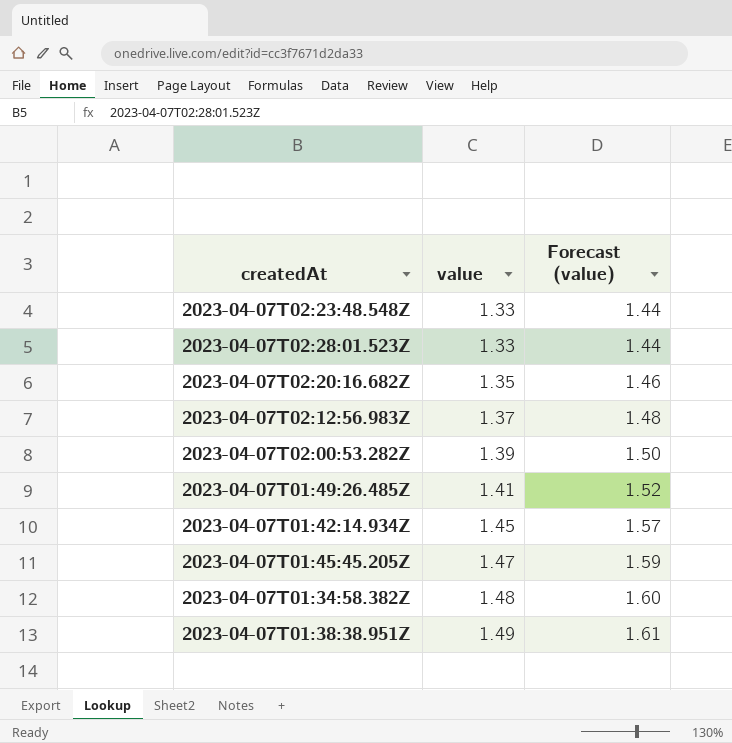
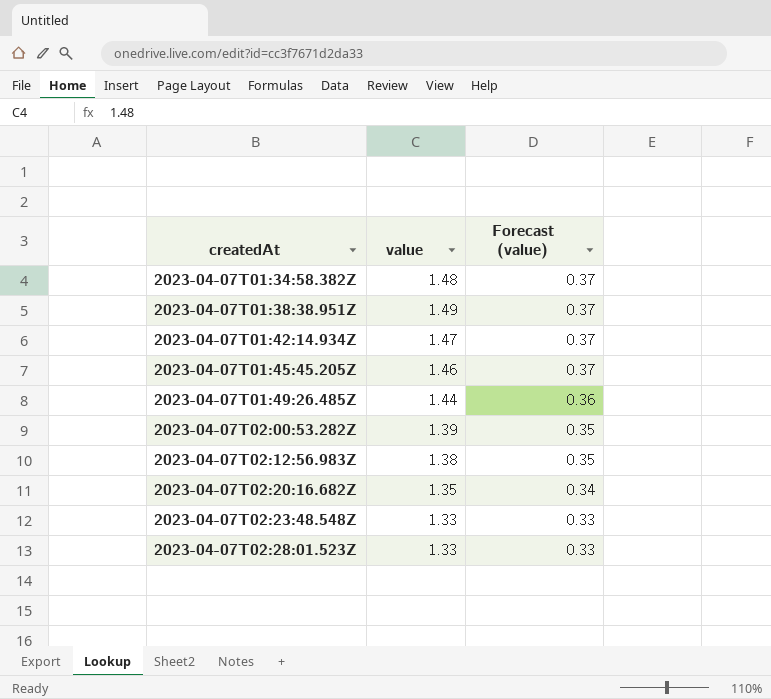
row order: value ascending -> createdAt ascending
column Forecast (value) | formula: [value] * 1.08 -> [value] * 0.25
2023-04-07T01:42:14.934Z | value: 1.45 -> 1.47
2023-04-07T01:45:45.205Z | value: 1.47 -> 1.46
2023-04-07T01:49:26.485Z | value: 1.41 -> 1.44
2023-04-07T02:12:56.983Z | value: 1.37 -> 1.38

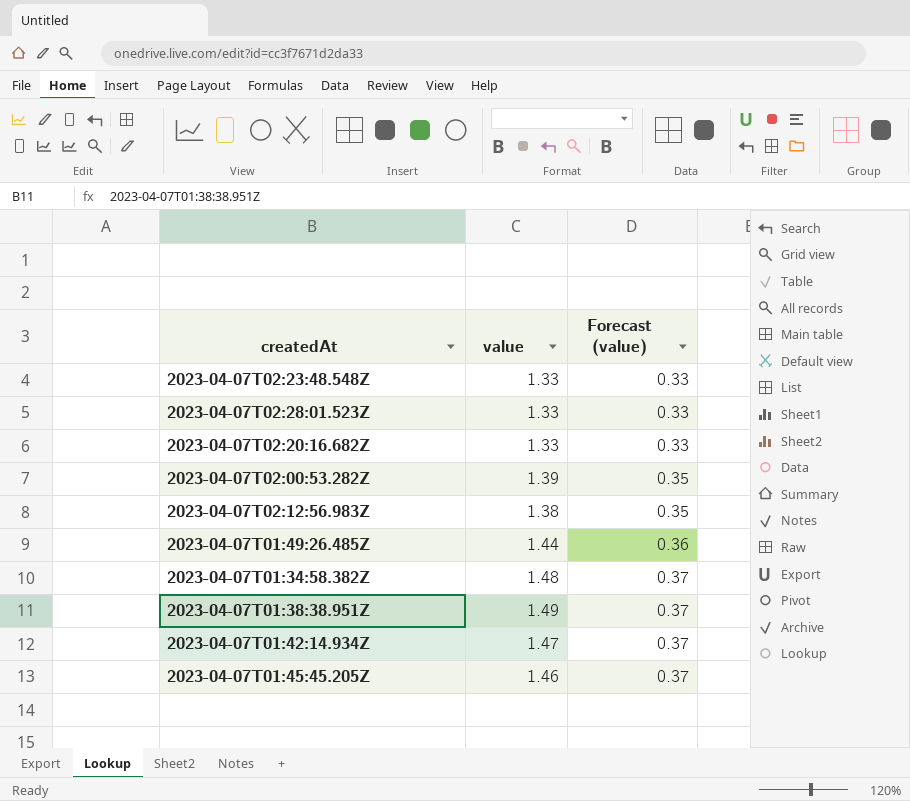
row order: createdAt ascending -> Forecast (value) ascending
2023-04-07T02:20:16.682Z | value: 1.35 -> 1.33
2023-04-07T02:20:16.682Z | Forecast (value): 0.34 -> 0.33

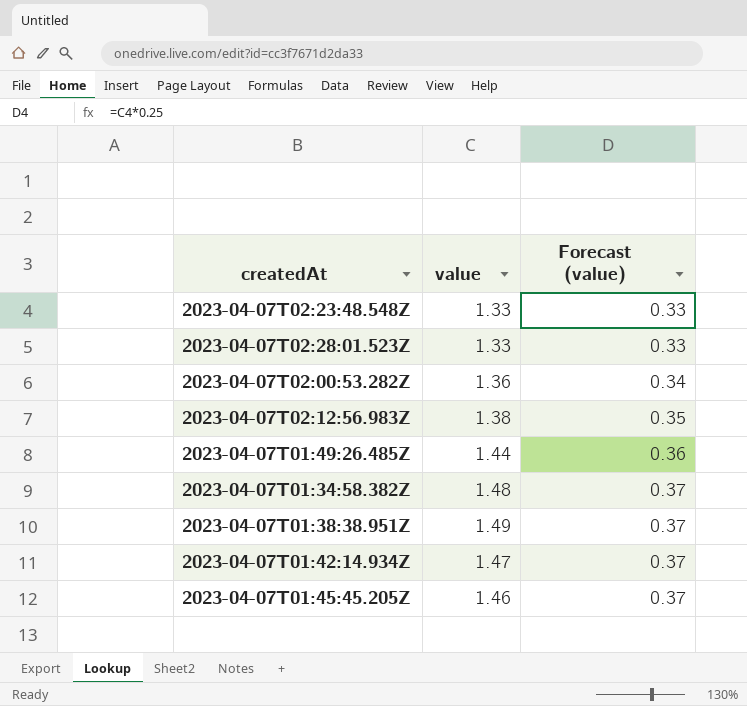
row 2023-04-07T02:20:16.682Z: 1.33 | 0.33 -> none
2023-04-07T02:00:53.282Z | value: 1.39 -> 1.36
2023-04-07T02:00:53.282Z | Forecast (value): 0.35 -> 0.34

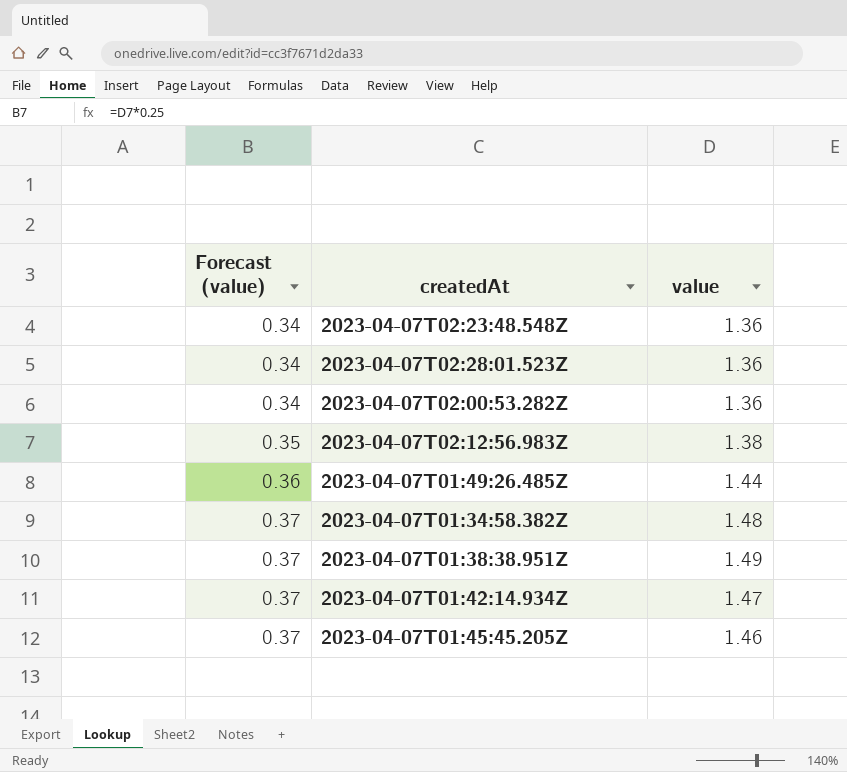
column Forecast (value) | position: 3 -> 1
2023-04-07T02:23:48.548Z | Forecast (value): 0.33 -> 0.34
2023-04-07T02:23:48.548Z | value: 1.33 -> 1.36
2023-04-07T02:28:01.523Z | Forecast (value): 0.33 -> 0.34
2023-04-07T02:28:01.523Z | value: 1.33 -> 1.36

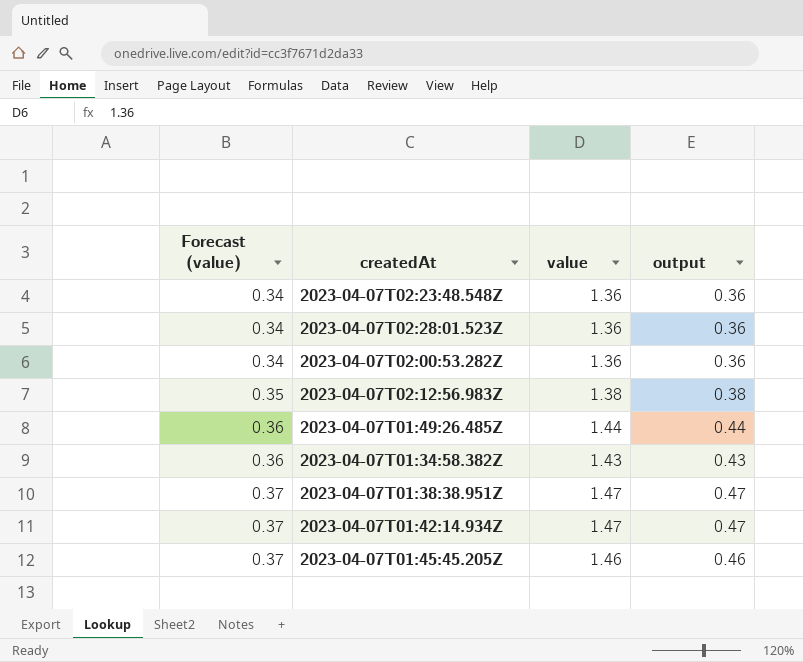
column output | formula: none -> [value] - 1
2023-04-07T01:34:58.382Z | Forecast (value): 0.37 -> 0.36
2023-04-07T01:34:58.382Z | value: 1.48 -> 1.43
2023-04-07T01:38:38.951Z | value: 1.49 -> 1.47

